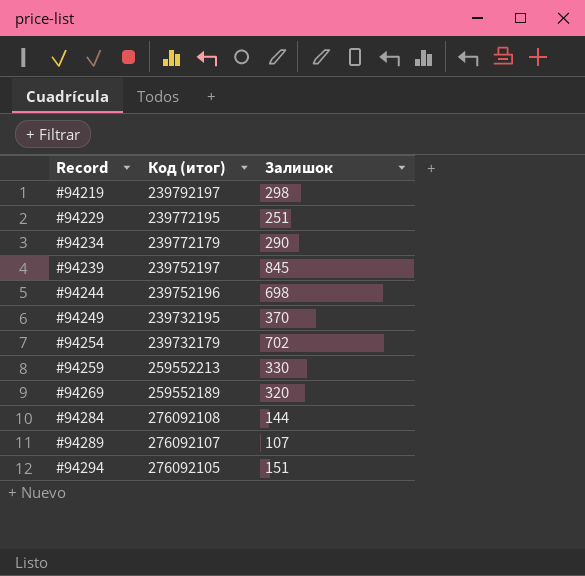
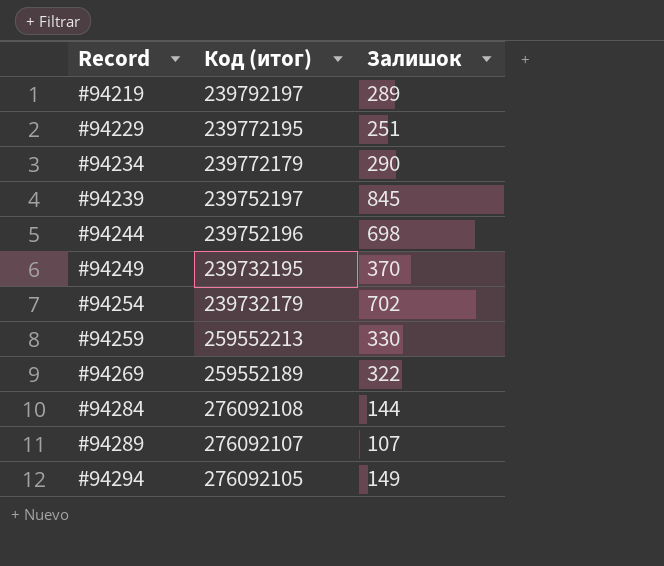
#94219 | Залишок: 298 -> 289
#94269 | Залишок: 320 -> 322
#94294 | Залишок: 151 -> 149

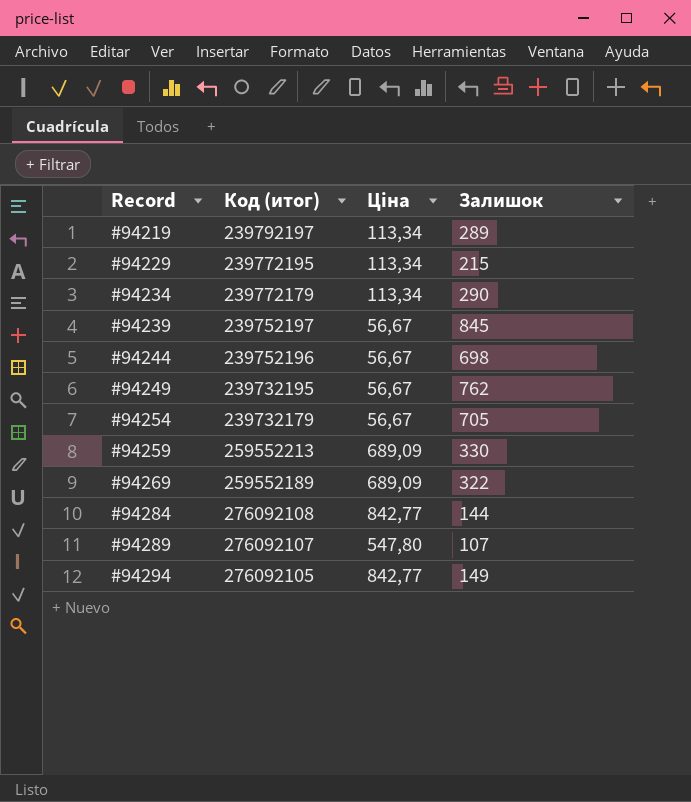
column Ціна | position: none -> 3
#94229 | Залишок: 251 -> 215
#94249 | Залишок: 370 -> 762
#94254 | Залишок: 702 -> 705

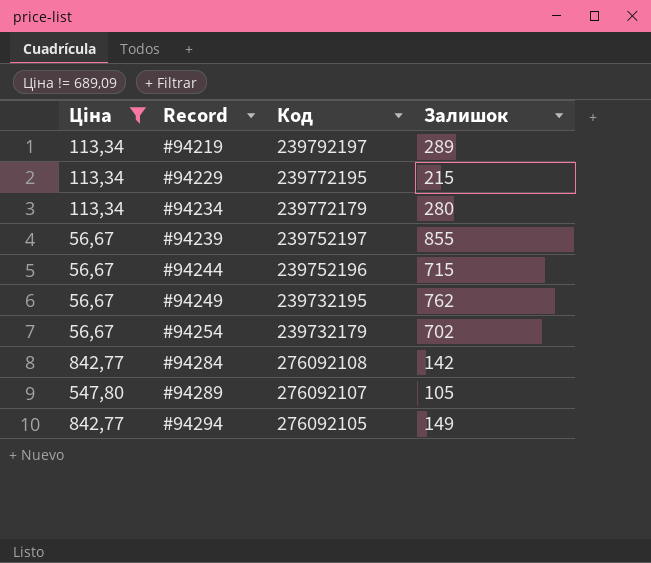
filter: none -> Ціна != 689,09
column Ціна | position: 3 -> 1
column name: Код (итог) -> Код
#94234 | Залишок: 290 -> 280
#94239 | Залишок: 845 -> 855
#94244 | Залишок: 698 -> 715
#94254 | Залишок: 705 -> 702
#94284 | Залишок: 144 -> 142
#94289 | Залишок: 107 -> 105

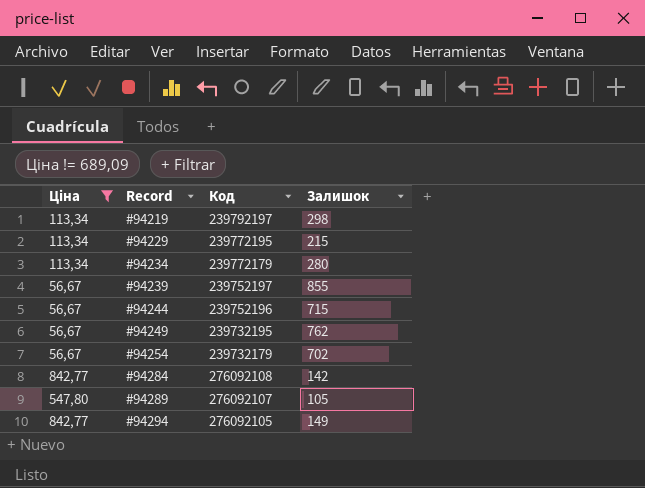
#94219 | Залишок: 289 -> 298

